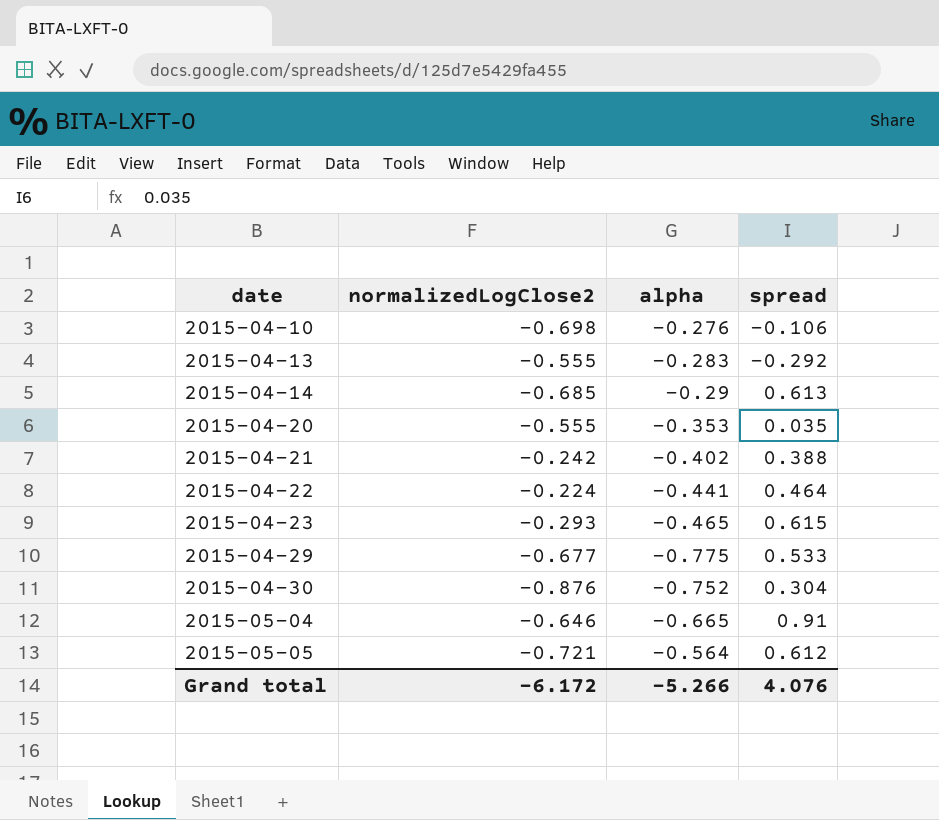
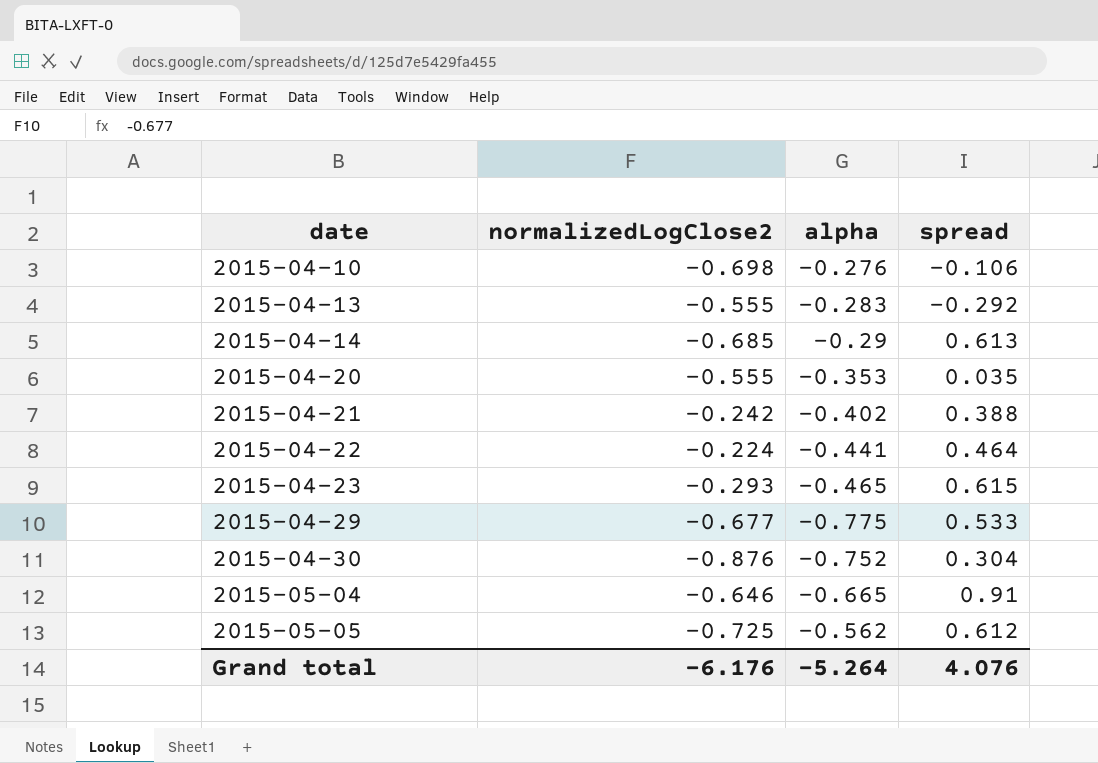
2015-05-05 | normalizedLogClose2: -0.721 -> -0.725
2015-05-05 | alpha: -0.564 -> -0.562
Grand total | normalizedLogClose2: -6.172 -> -6.176
Grand total | alpha: -5.266 -> -5.264

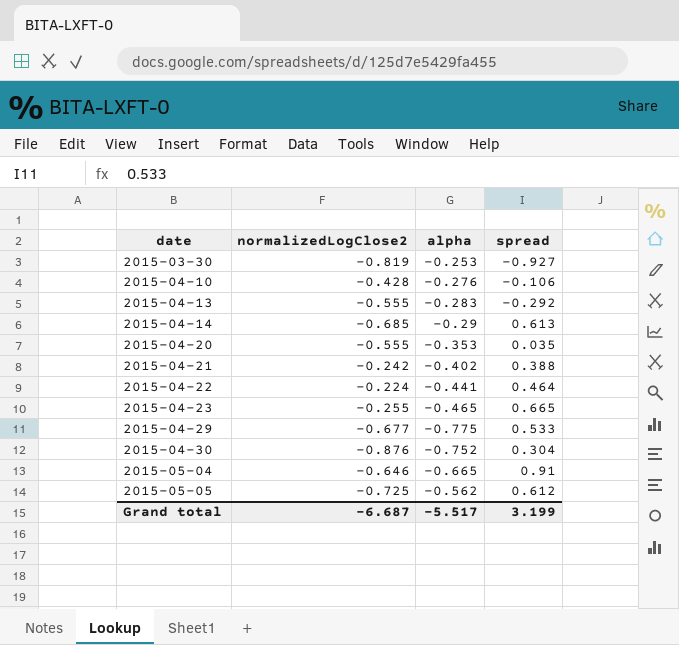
row 2015-03-30: none -> -0.819 | -0.253 | -0.927
2015-04-10 | normalizedLogClose2: -0.698 -> -0.428
2015-04-23 | normalizedLogClose2: -0.293 -> -0.255
2015-04-23 | spread: 0.615 -> 0.665
Grand total | normalizedLogClose2: -6.176 -> -6.687
Grand total | alpha: -5.264 -> -5.517
Grand total | spread: 4.076 -> 3.199

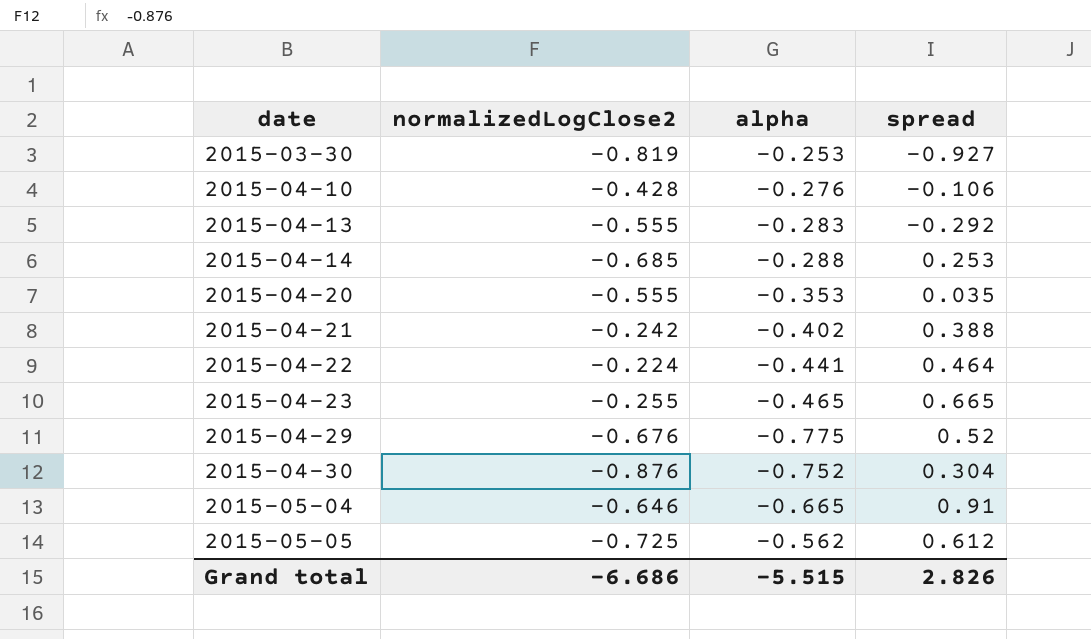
2015-04-14 | alpha: -0.29 -> -0.288
2015-04-14 | spread: 0.613 -> 0.253
2015-04-29 | normalizedLogClose2: -0.677 -> -0.676
2015-04-29 | spread: 0.533 -> 0.52
Grand total | normalizedLogClose2: -6.687 -> -6.686
Grand total | alpha: -5.517 -> -5.515
Grand total | spread: 3.199 -> 2.826

